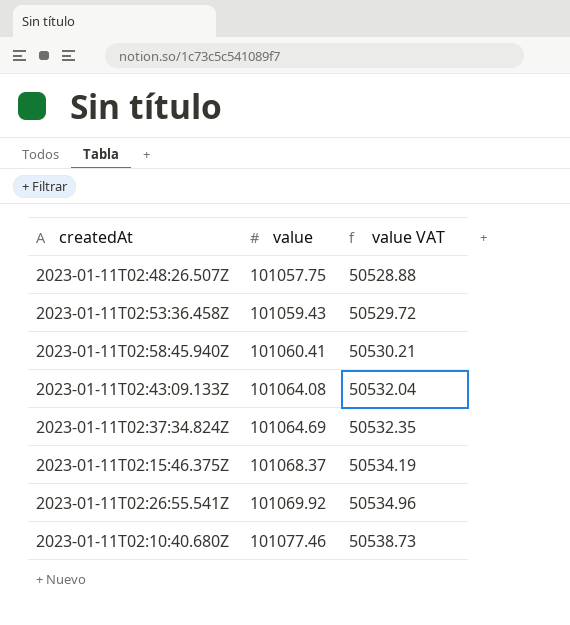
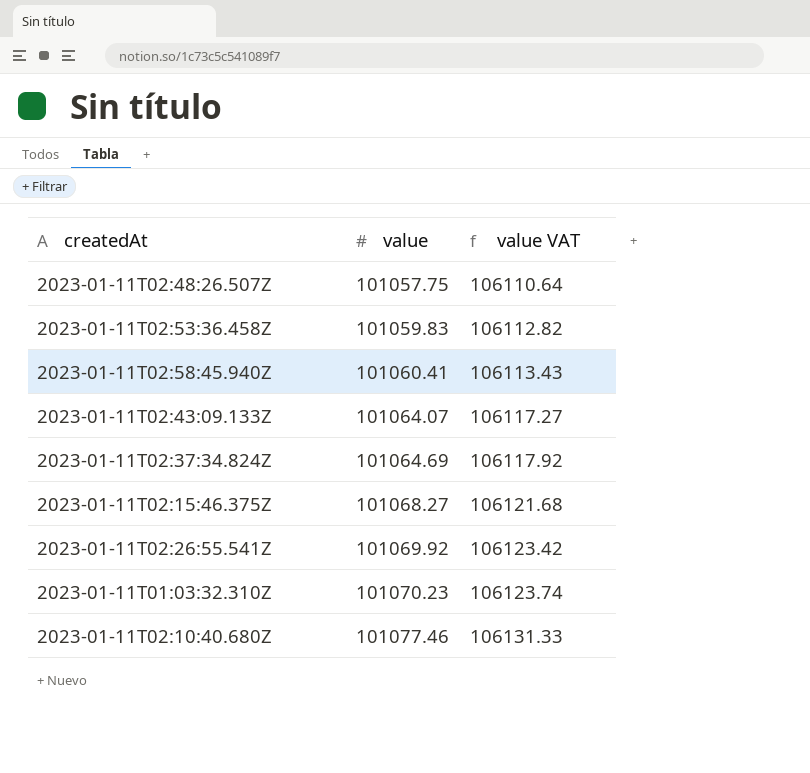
column value VAT | formula: [value] * 0.5 -> [value] * 1.05
2023-01-11T02:53:36.458Z | value: 101059.43 -> 101059.83
2023-01-11T02:43:09.133Z | value: 101064.08 -> 101064.07
2023-01-11T02:15:46.375Z | value: 101068.37 -> 101068.27
row 2023-01-11T01:03:32.310Z: none -> 101070.23 | 106123.74

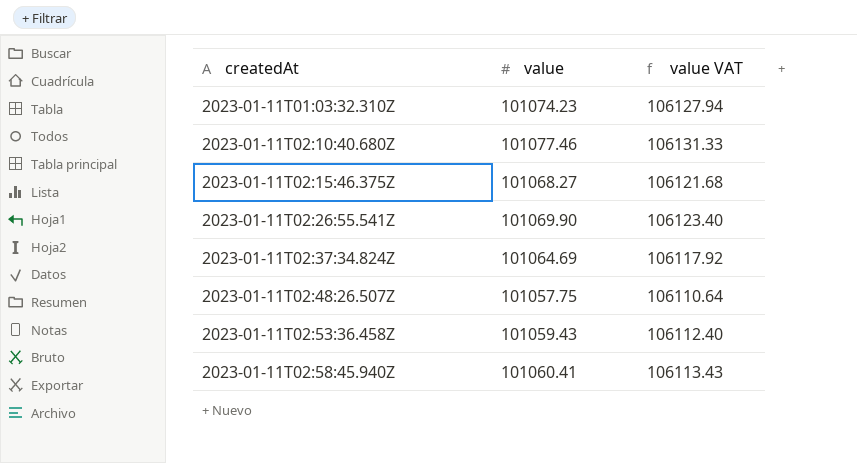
row order: value ascending -> createdAt ascending
row 2023-01-11T02:43:09.133Z: 101064.07 | 106117.27 -> none
2023-01-11T01:03:32.310Z | value: 101070.23 -> 101074.23
2023-01-11T01:03:32.310Z | value VAT: 106123.74 -> 106127.94
2023-01-11T02:26:55.541Z | value: 101069.92 -> 101069.90
2023-01-11T02:26:55.541Z | value VAT: 106123.42 -> 106123.40
2023-01-11T02:53:36.458Z | value: 101059.83 -> 101059.43
2023-01-11T02:53:36.458Z | value VAT: 106112.82 -> 106112.40

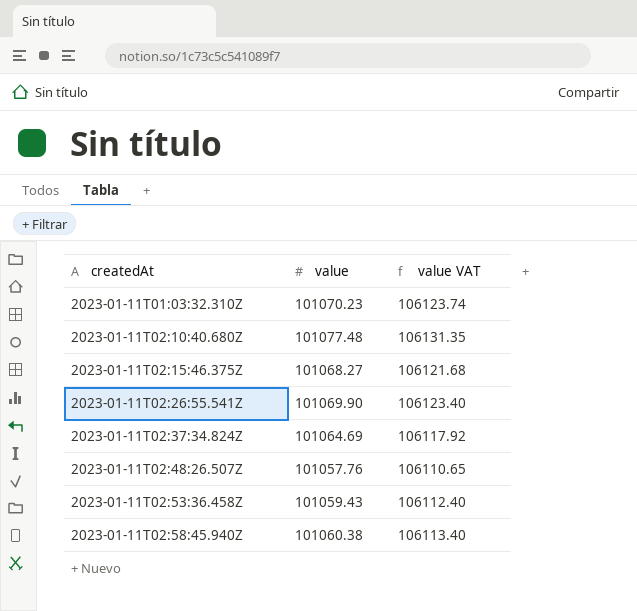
2023-01-11T01:03:32.310Z | value: 101074.23 -> 101070.23
2023-01-11T01:03:32.310Z | value VAT: 106127.94 -> 106123.74
2023-01-11T02:10:40.680Z | value: 101077.46 -> 101077.48
2023-01-11T02:10:40.680Z | value VAT: 106131.33 -> 106131.35
2023-01-11T02:48:26.507Z | value: 101057.75 -> 101057.76
2023-01-11T02:48:26.507Z | value VAT: 106110.64 -> 106110.65
2023-01-11T02:58:45.940Z | value: 101060.41 -> 101060.38
2023-01-11T02:58:45.940Z | value VAT: 106113.43 -> 106113.40

